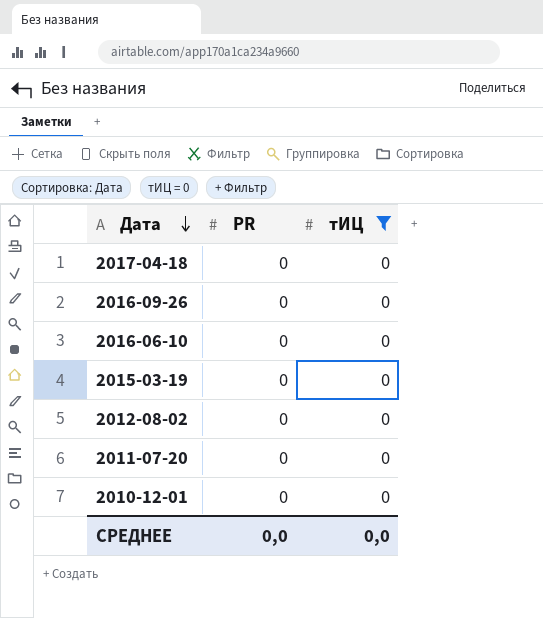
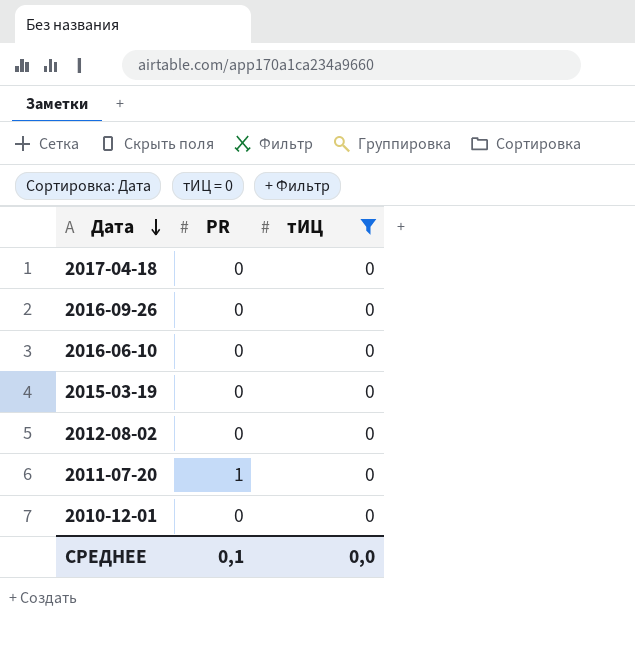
2011-07-20 | PR: 0 -> 1
СРЕДНЕЕ | PR: 0,0 -> 0,1

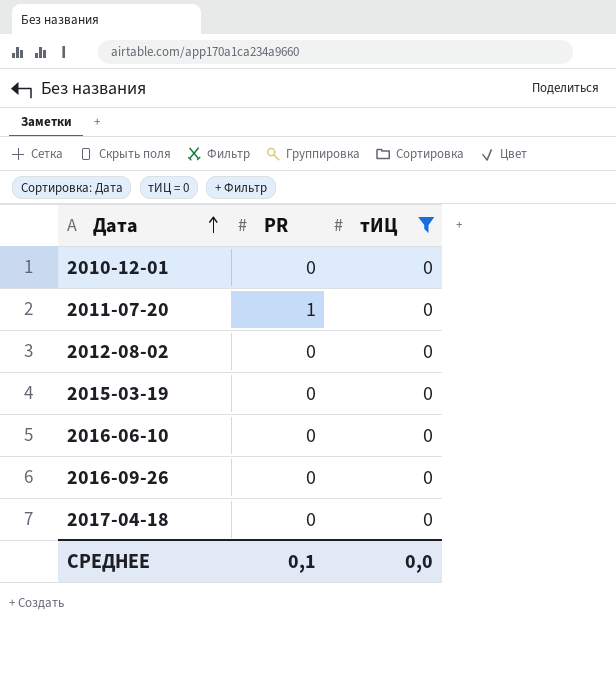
row order: Дата descending -> Дата ascending

